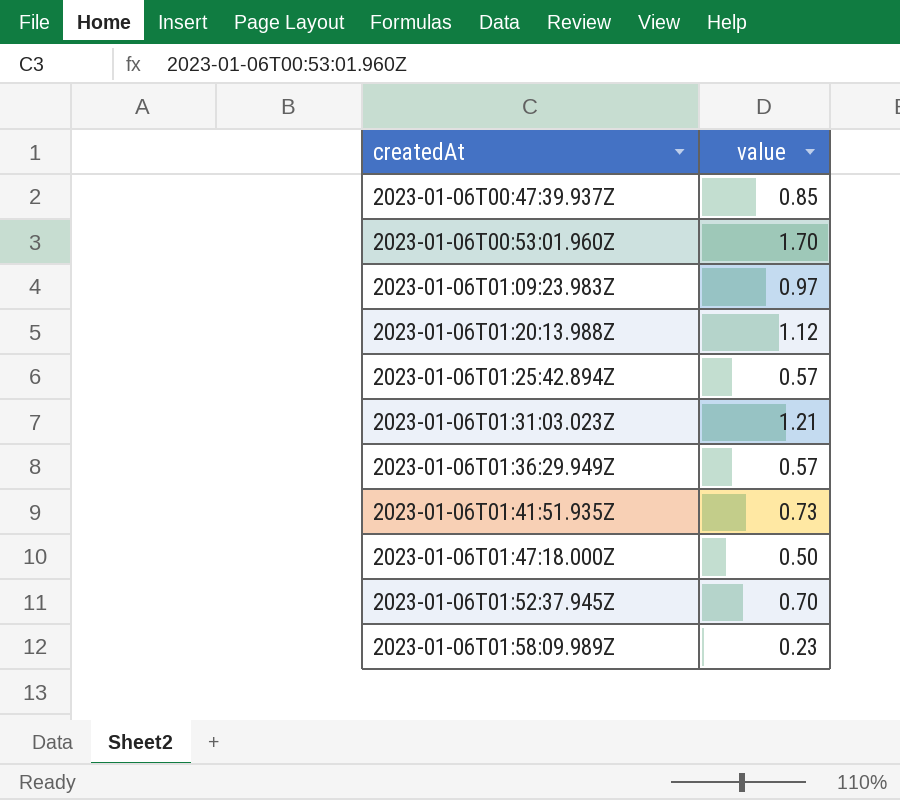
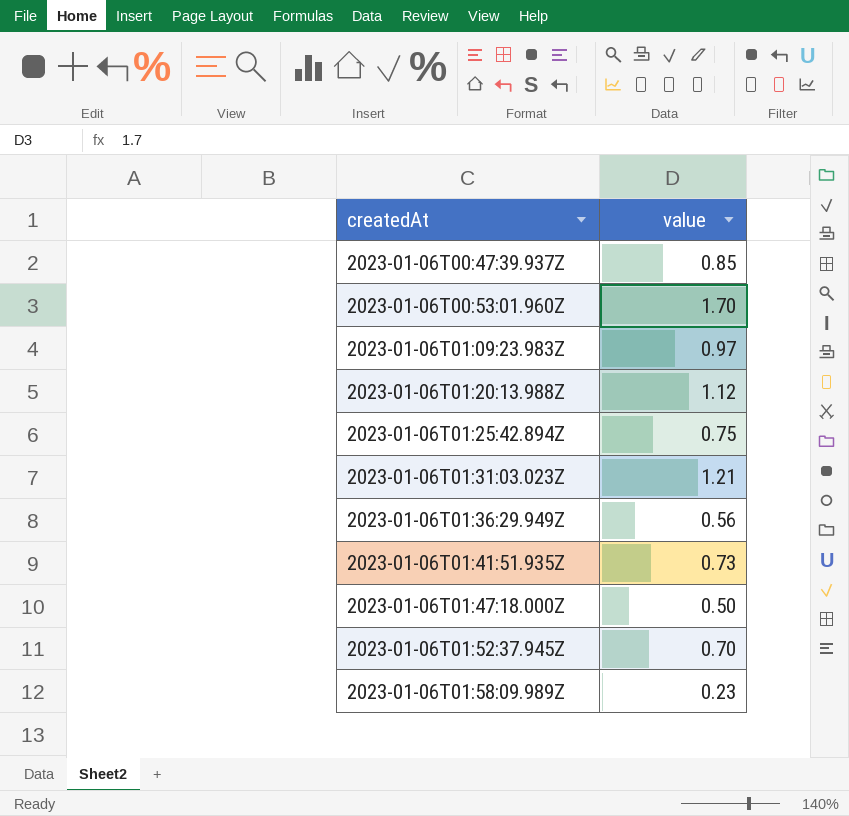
2023-01-06T01:25:42.894Z | value: 0.57 -> 0.75
2023-01-06T01:36:29.949Z | value: 0.57 -> 0.56

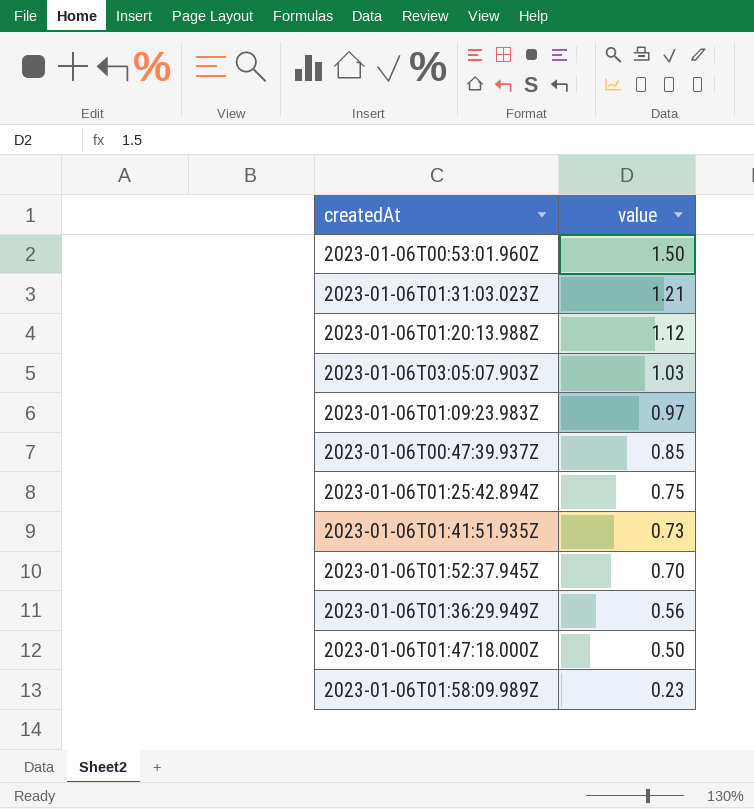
row order: createdAt ascending -> value descending
2023-01-06T00:53:01.960Z | value: 1.70 -> 1.50
row 2023-01-06T03:05:07.903Z: none -> 1.03

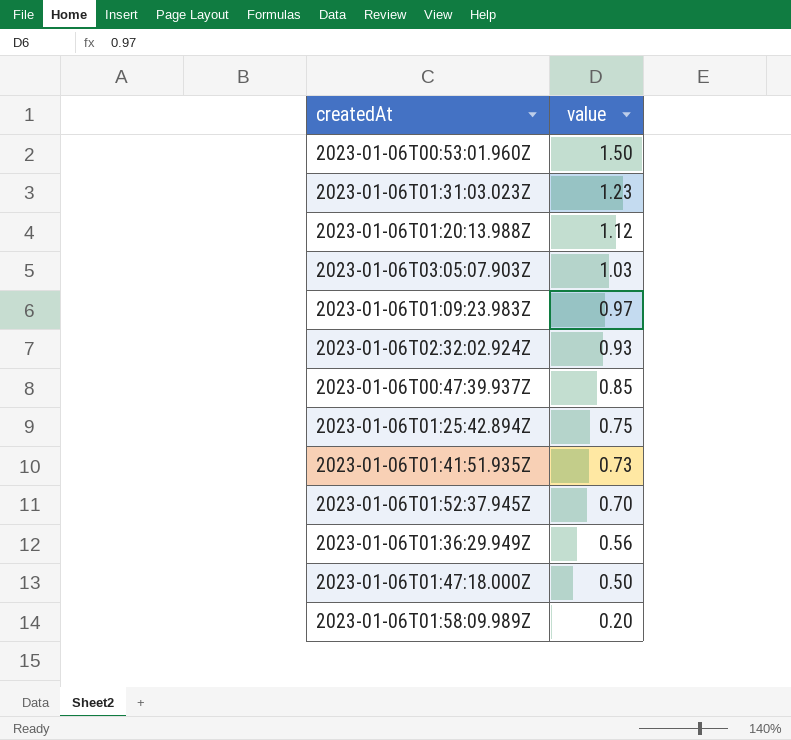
2023-01-06T01:31:03.023Z | value: 1.21 -> 1.23
row 2023-01-06T02:32:02.924Z: none -> 0.93
2023-01-06T01:58:09.989Z | value: 0.23 -> 0.20

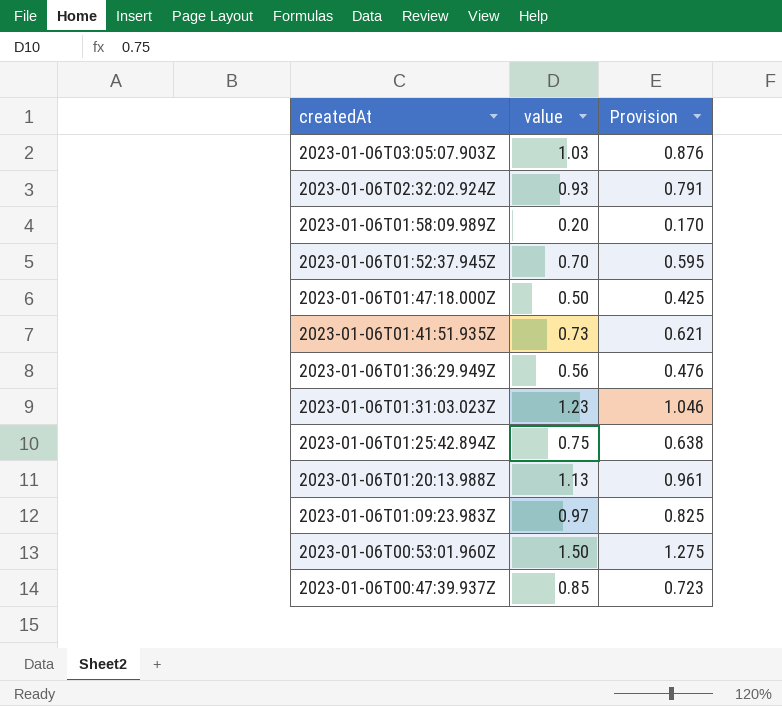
row order: value descending -> createdAt descending
column Provision | formula: none -> [value] * 0.85
2023-01-06T01:20:13.988Z | value: 1.12 -> 1.13

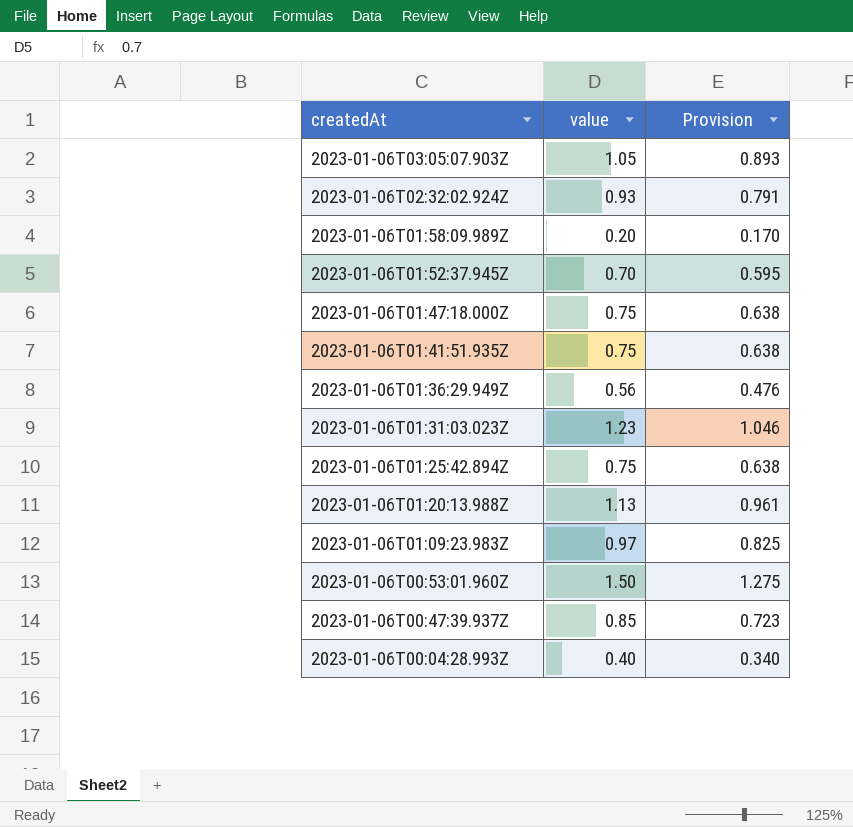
2023-01-06T03:05:07.903Z | value: 1.03 -> 1.05
2023-01-06T03:05:07.903Z | Provision: 0.876 -> 0.893
2023-01-06T01:47:18.000Z | value: 0.50 -> 0.75
2023-01-06T01:47:18.000Z | Provision: 0.425 -> 0.638
2023-01-06T01:41:51.935Z | value: 0.73 -> 0.75
2023-01-06T01:41:51.935Z | Provision: 0.621 -> 0.638
row 2023-01-06T00:04:28.993Z: none -> 0.40 | 0.340

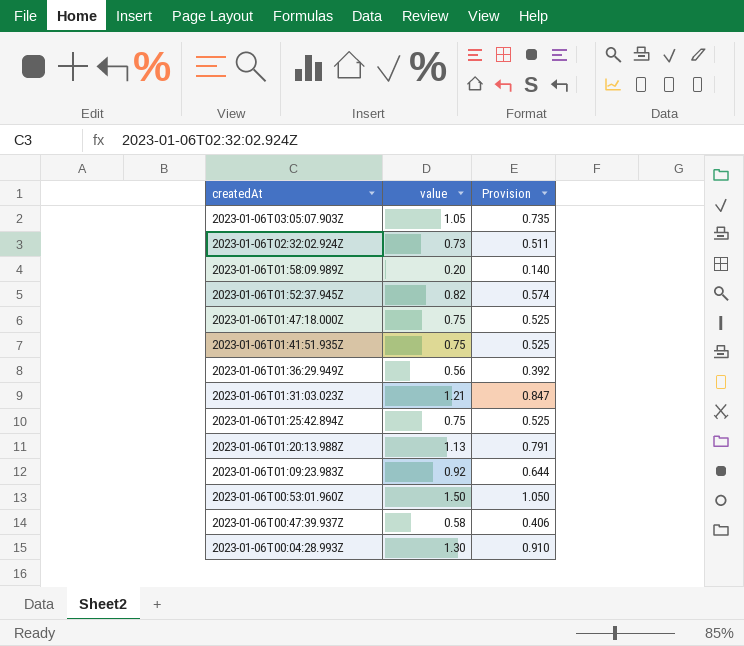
column Provision | formula: [value] * 0.85 -> [value] * 0.7
2023-01-06T02:32:02.924Z | value: 0.93 -> 0.73
2023-01-06T01:52:37.945Z | value: 0.70 -> 0.82
2023-01-06T01:31:03.023Z | value: 1.23 -> 1.21
2023-01-06T01:09:23.983Z | value: 0.97 -> 0.92
2023-01-06T00:47:39.937Z | value: 0.85 -> 0.58
2023-01-06T00:04:28.993Z | value: 0.40 -> 1.30

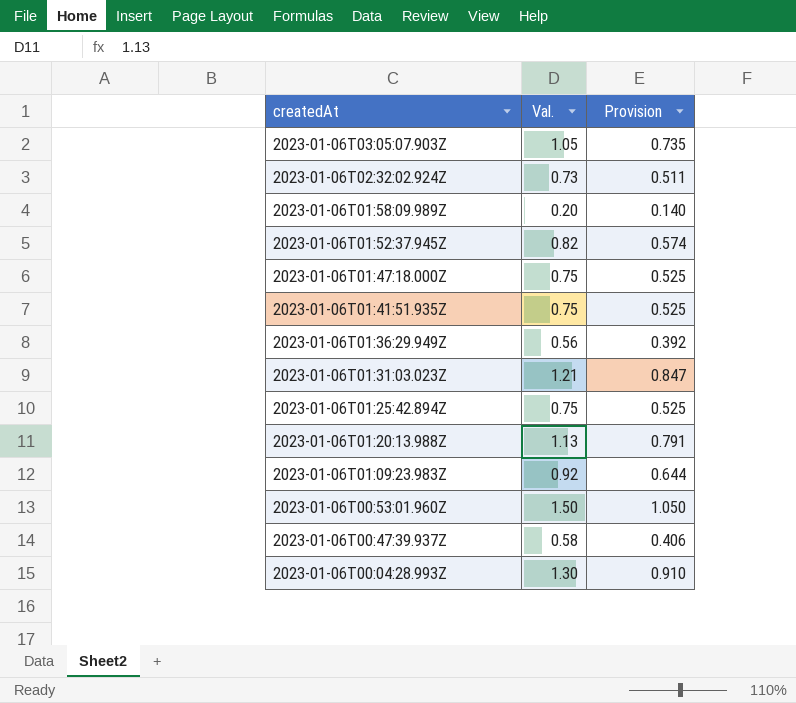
column name: value -> Val.

